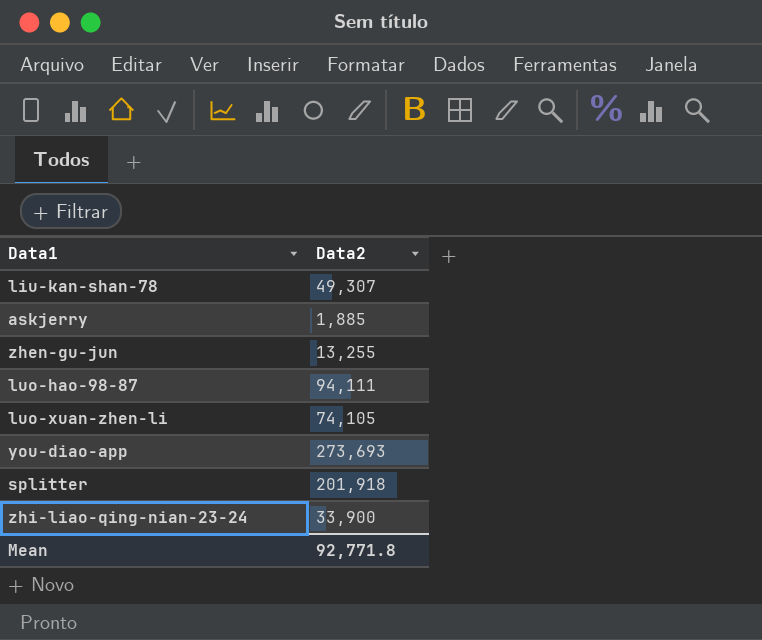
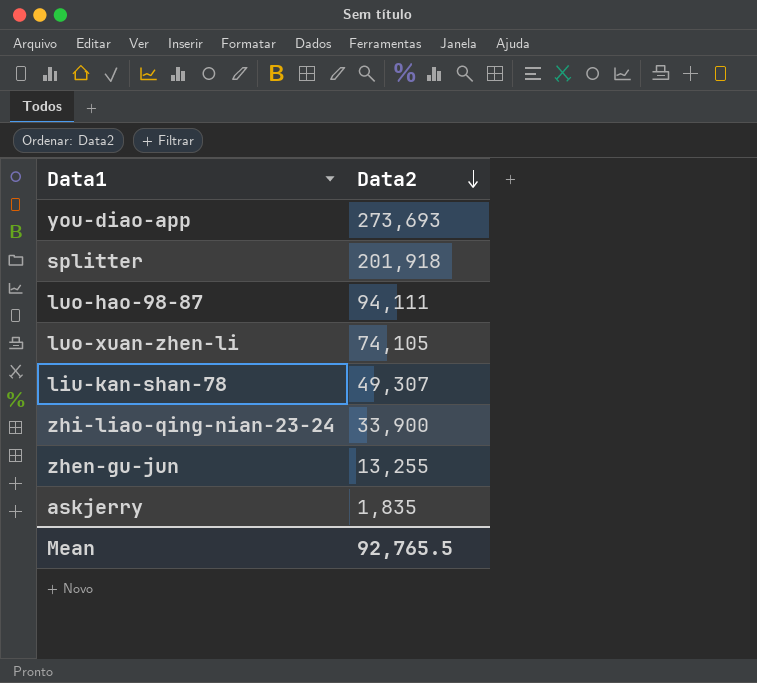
row order: none -> Data2 descending
askjerry | Data2: 1,885 -> 1,835
Mean | Data2: 92,771.8 -> 92,765.5

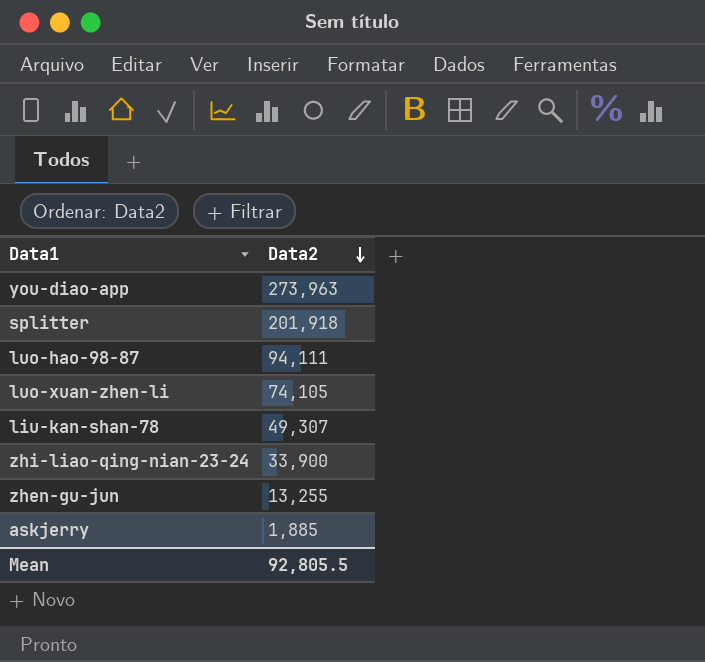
you-diao-app | Data2: 273,693 -> 273,963
askjerry | Data2: 1,835 -> 1,885
Mean | Data2: 92,765.5 -> 92,805.5

